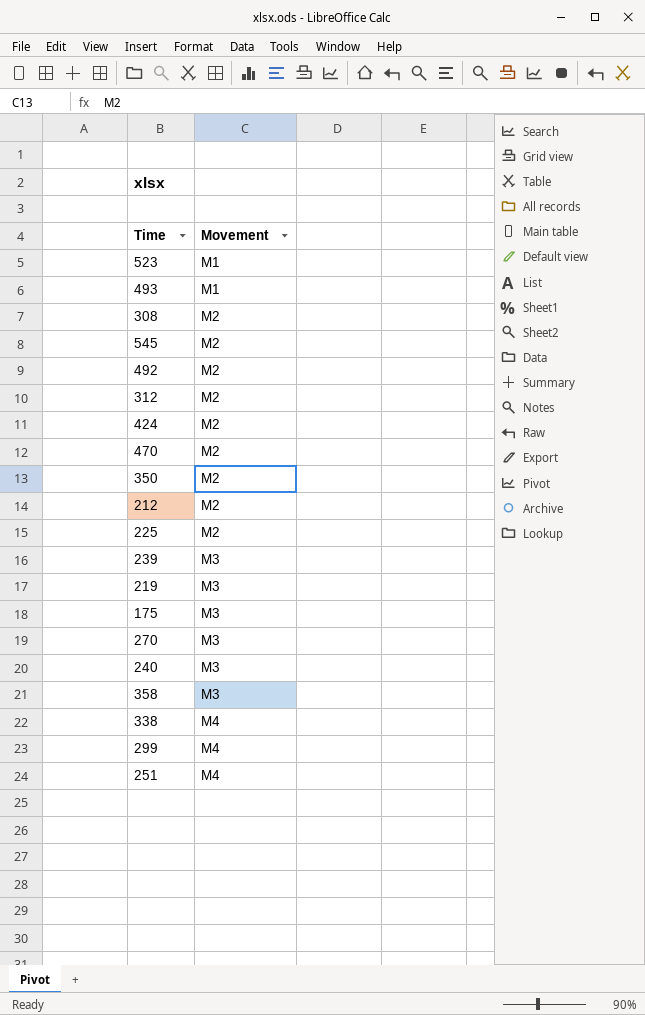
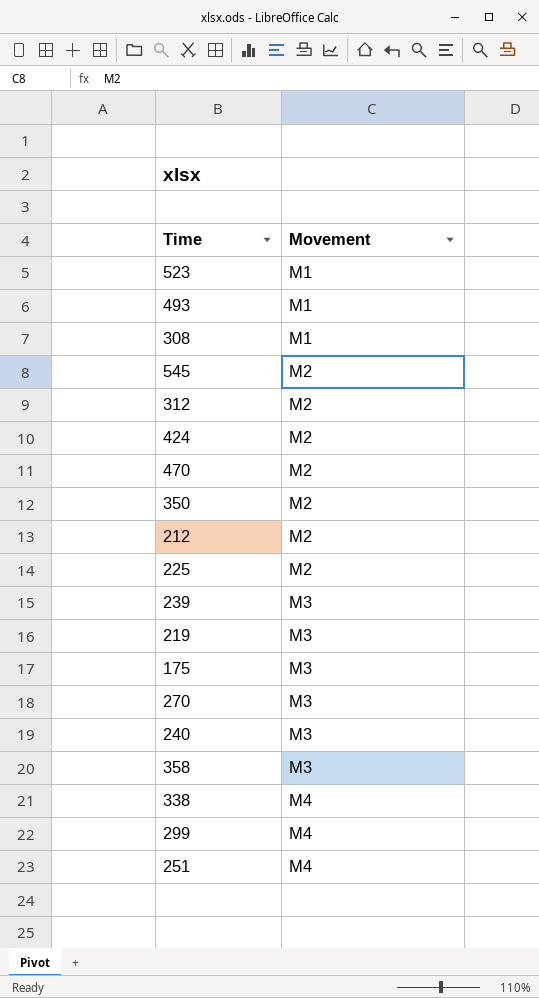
row 492: M2 -> none
308 | Movement: M2 -> M1

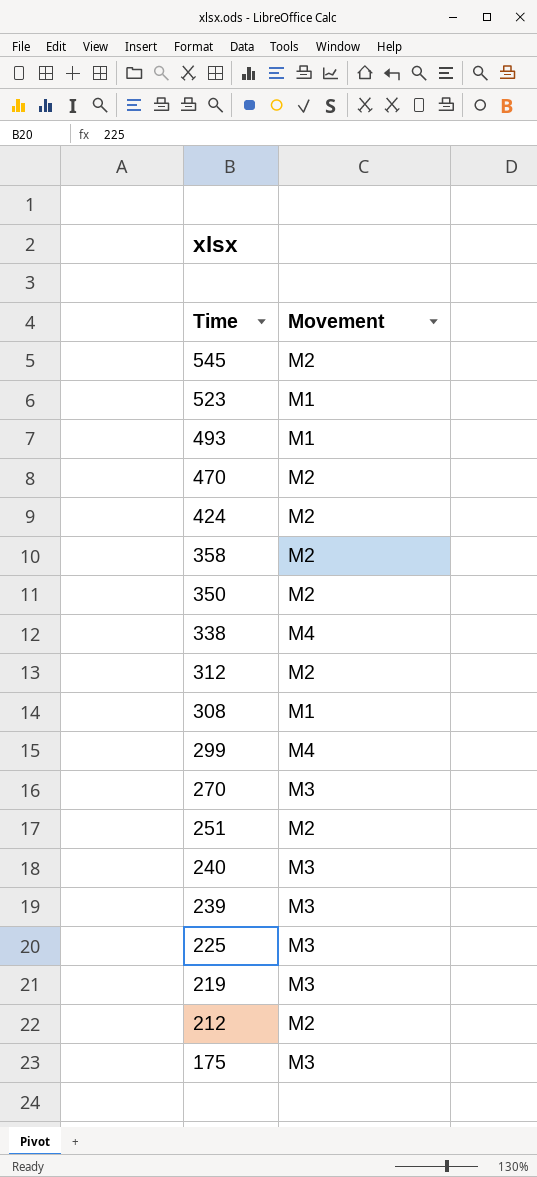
row order: Movement ascending -> Time descending
358 | Movement: M3 -> M2
251 | Movement: M4 -> M2
225 | Movement: M2 -> M3

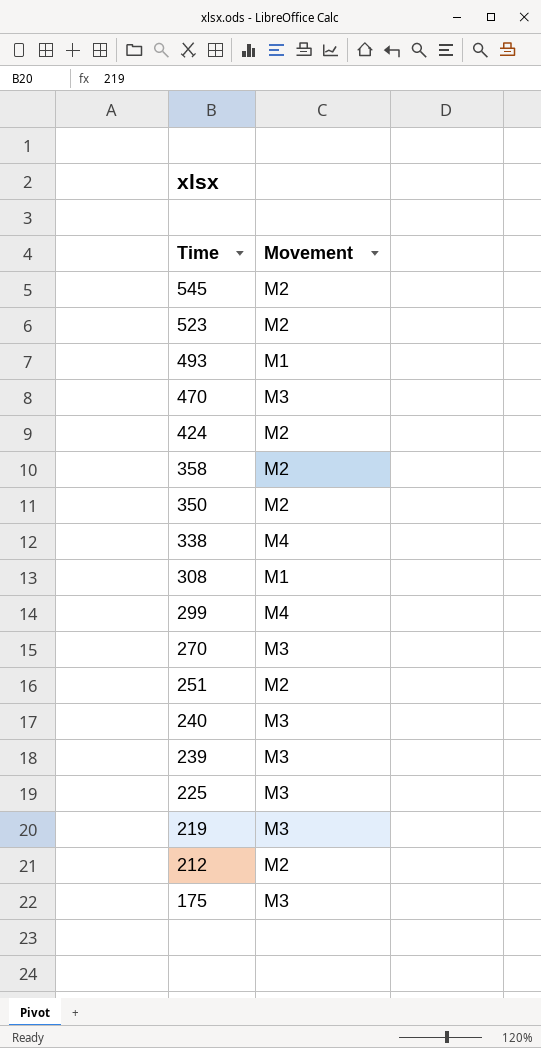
row 312: M2 -> none
523 | Movement: M1 -> M2
470 | Movement: M2 -> M3

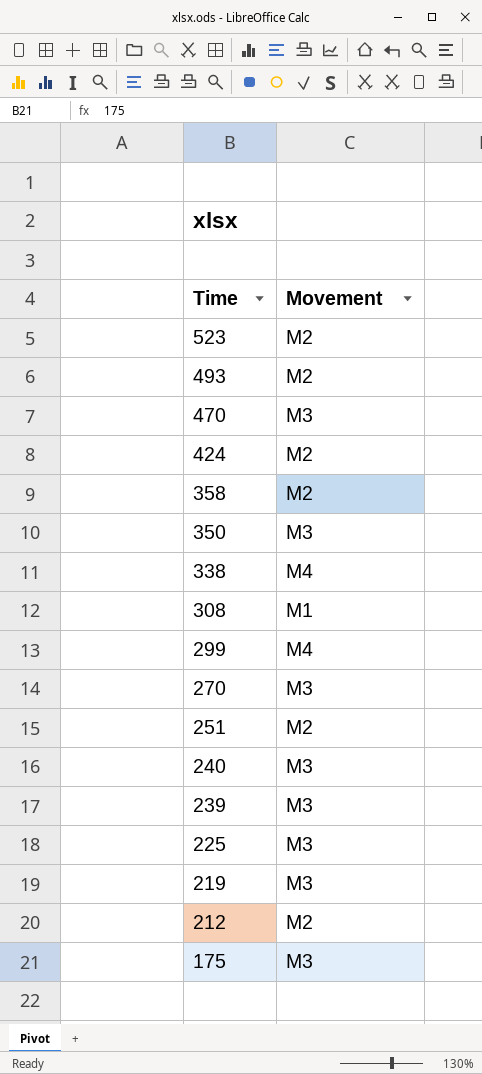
row 545: M2 -> none
493 | Movement: M1 -> M2
350 | Movement: M2 -> M3

